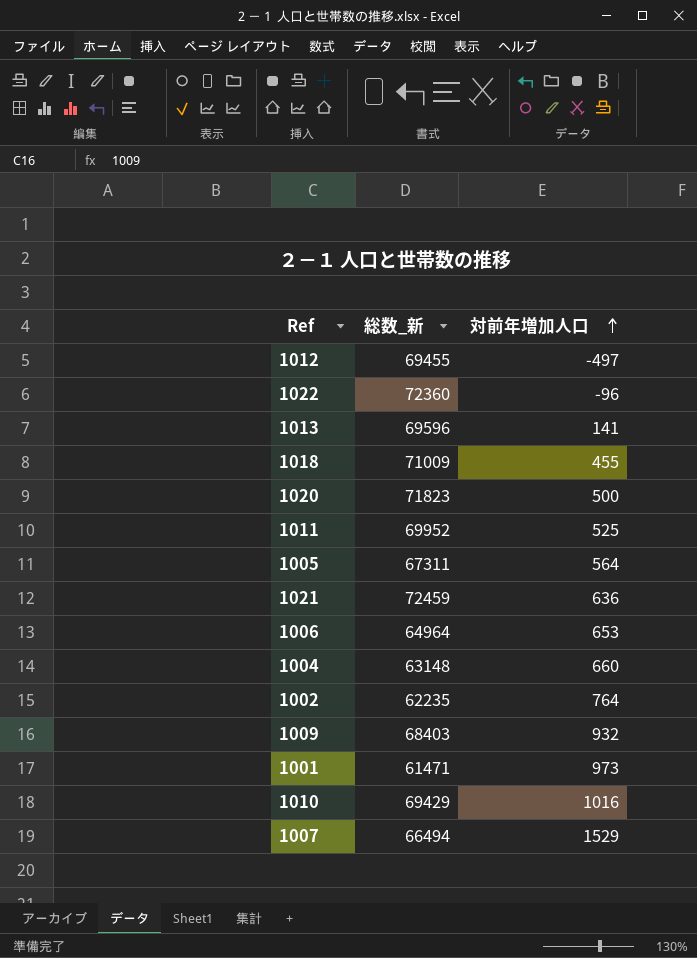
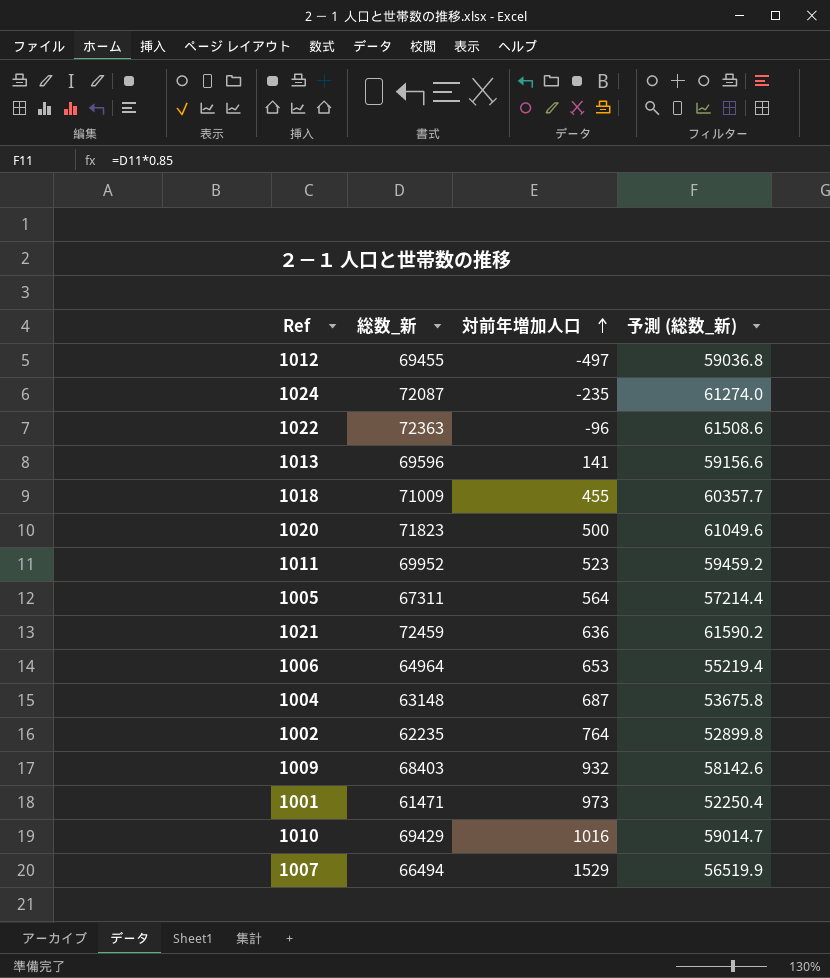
column 予測 (総数_新) | formula: none -> [総数_新] * 0.85
row 1024: none -> 72087 | -235 | 61274.0
1022 | 総数_新: 72360 -> 72363
1011 | 対前年増加人口: 525 -> 523
1004 | 対前年増加人口: 660 -> 687

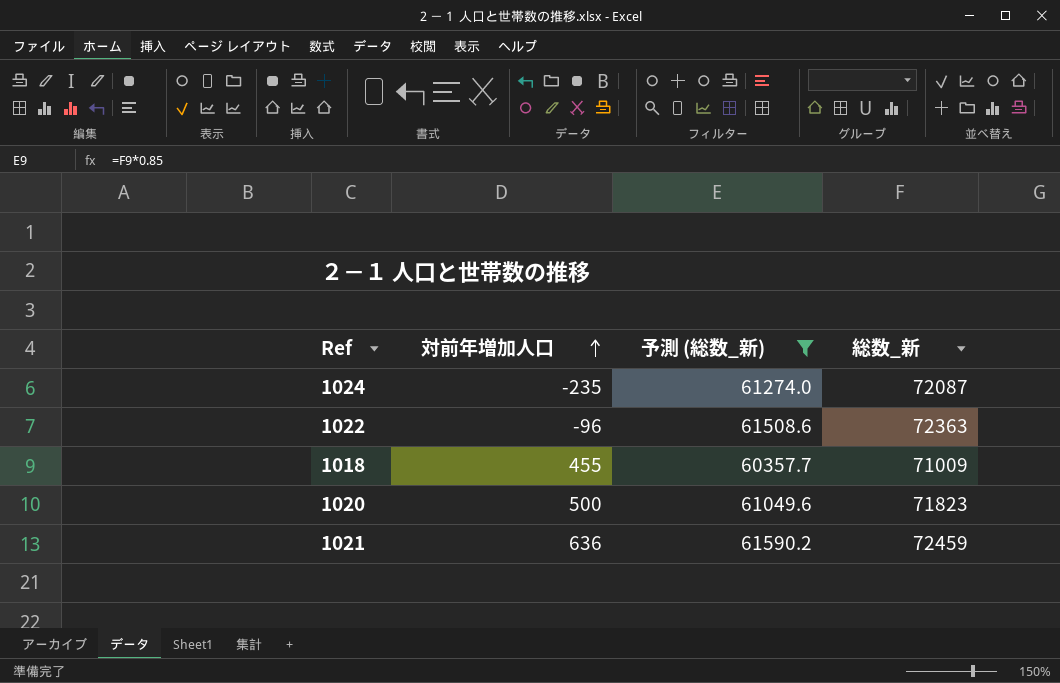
filter: none -> 予測 (総数_新) >= 60357.7
column 総数_新 | position: 2 -> 4

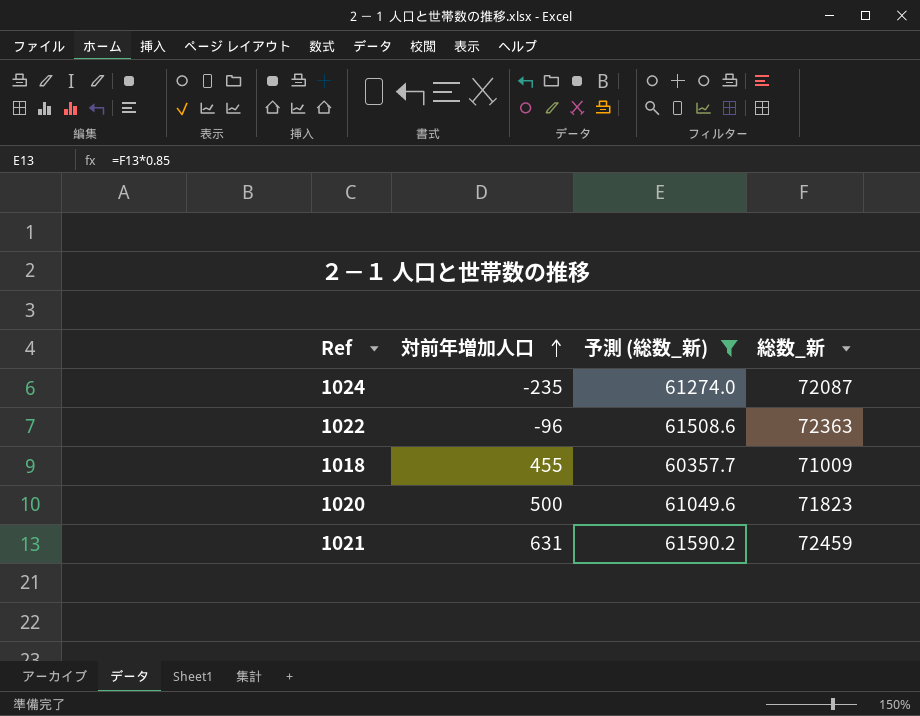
1021 | 対前年増加人口: 636 -> 631

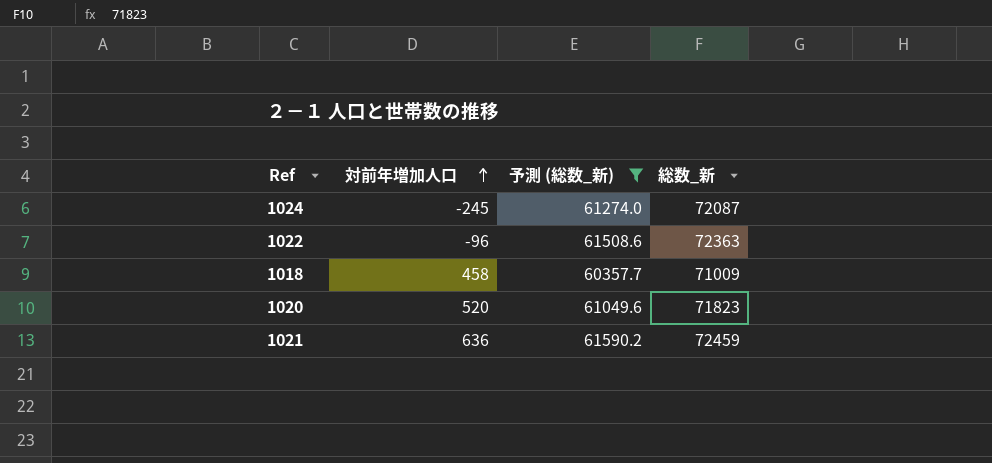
1024 | 対前年増加人口: -235 -> -245
1018 | 対前年増加人口: 455 -> 458
1020 | 対前年増加人口: 500 -> 520
1021 | 対前年増加人口: 631 -> 636

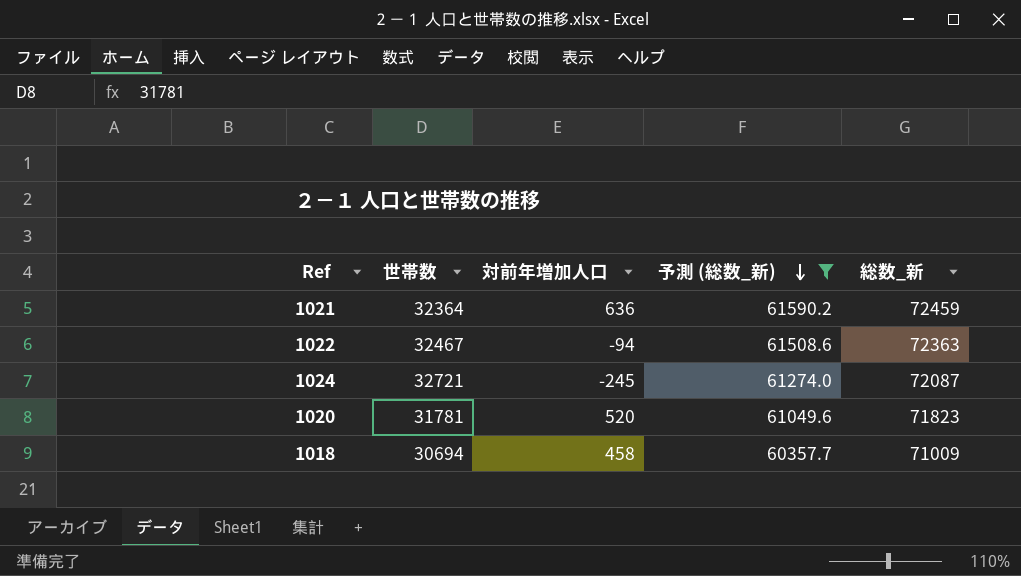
row order: 対前年増加人口 ascending -> 予測 (総数_新) descending
column 世帯数 | position: none -> 2
1022 | 対前年増加人口: -96 -> -94

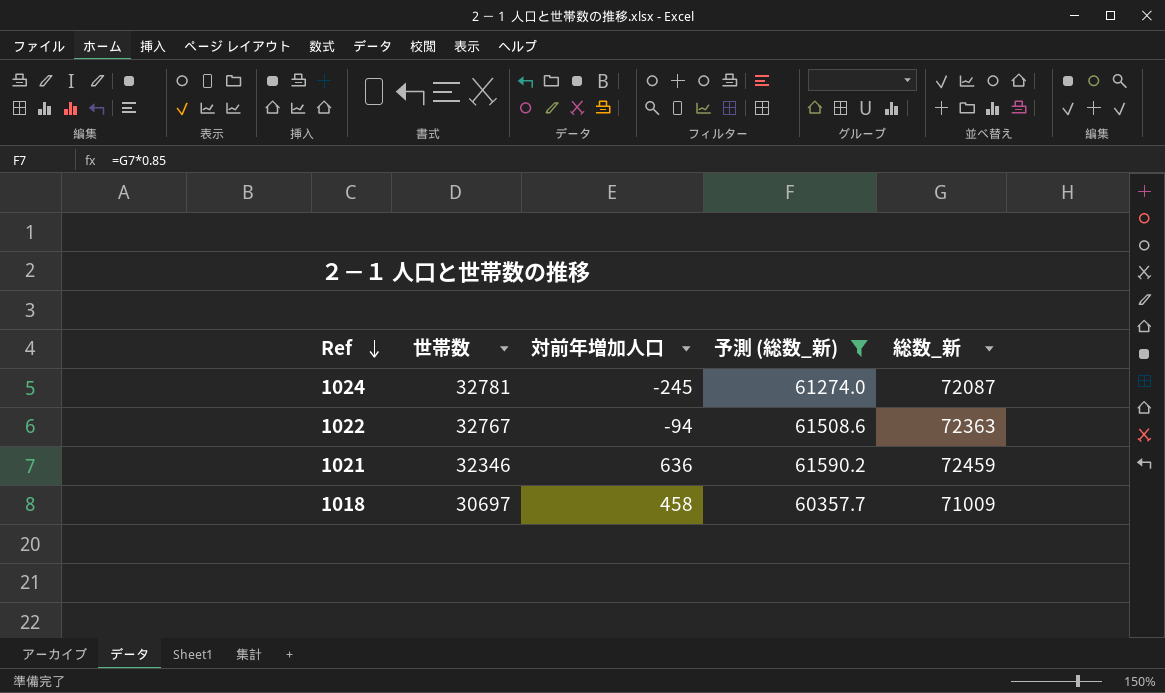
row order: 予測 (総数_新) descending -> Ref descending
row 1020: 31781 | 520 | 61049.6 | 71823 -> none
1024 | 世帯数: 32721 -> 32781
1022 | 世帯数: 32467 -> 32767
1021 | 世帯数: 32364 -> 32346
1018 | 世帯数: 30694 -> 30697

